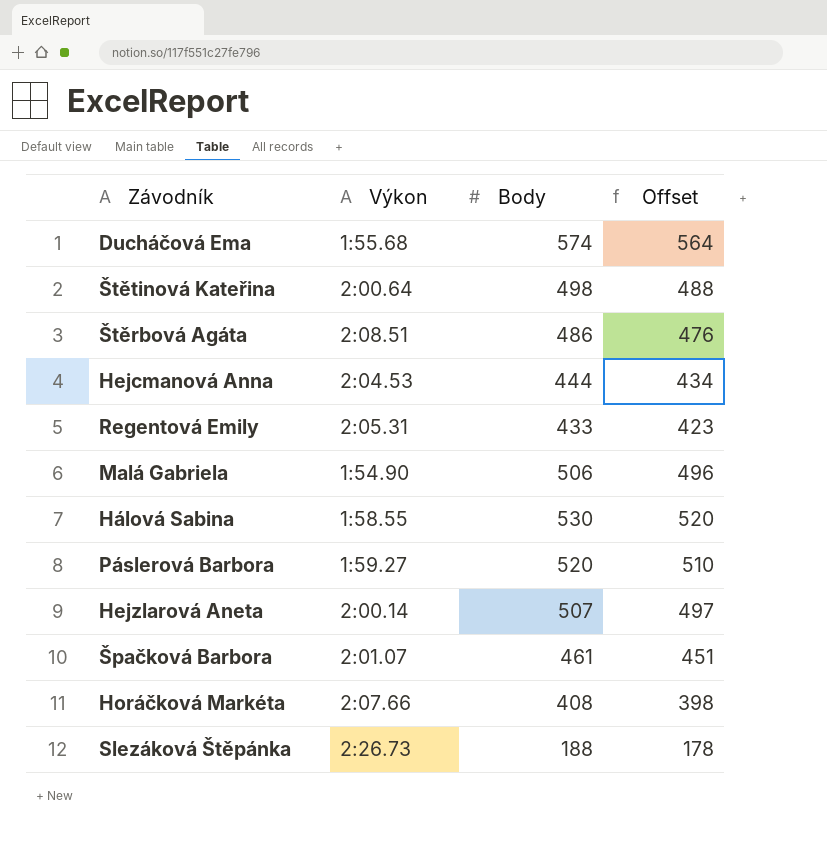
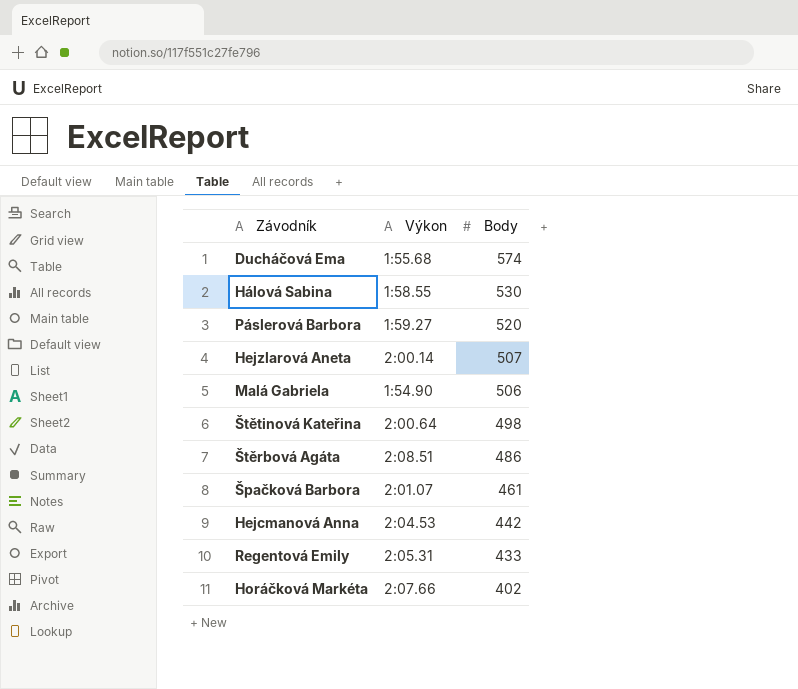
row order: none -> Body descending
column Offset | formula: [Body] - 10 -> none
row Slezáková Štěpánka: 2:26.73 | 188 | 178 -> none
Hejcmanová Anna | Body: 444 -> 442
Horáčková Markéta | Body: 408 -> 402

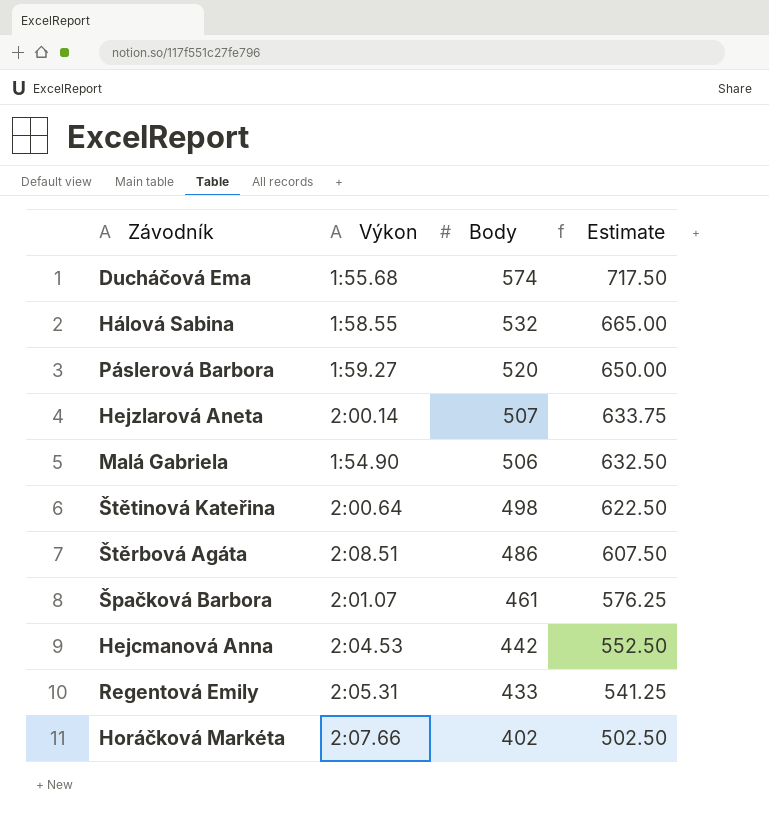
column Estimate | formula: none -> [Body] * 1.25
Hálová Sabina | Body: 530 -> 532

